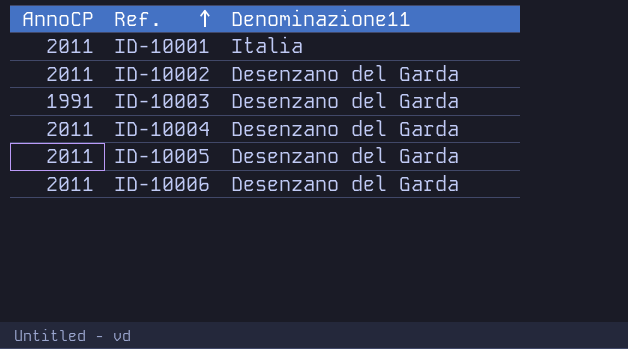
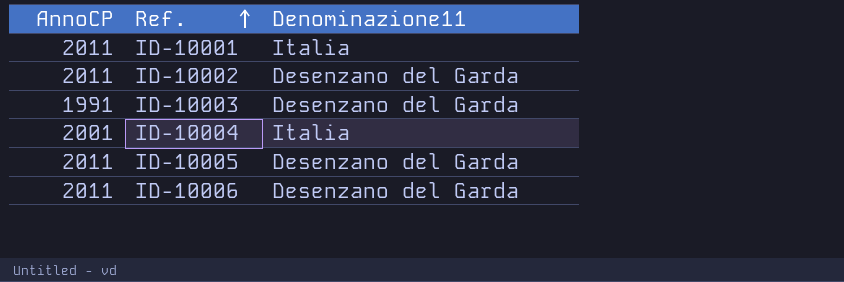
ID-10004 | AnnoCP: 2011 -> 2001
ID-10004 | Denominazione11: Desenzano del Garda -> Italia

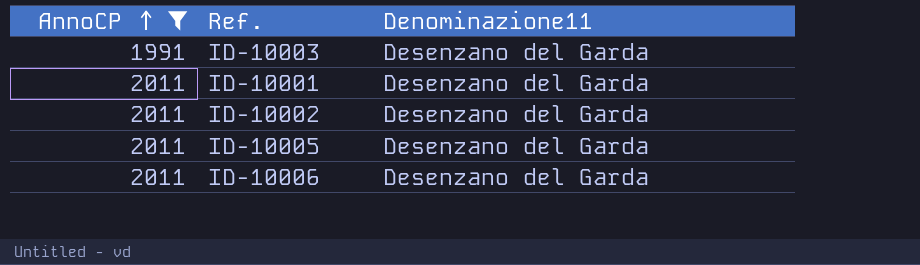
filter: none -> AnnoCP != 2001
row order: Ref. ascending -> AnnoCP ascending
ID-10001 | Denominazione11: Italia -> Desenzano del Garda

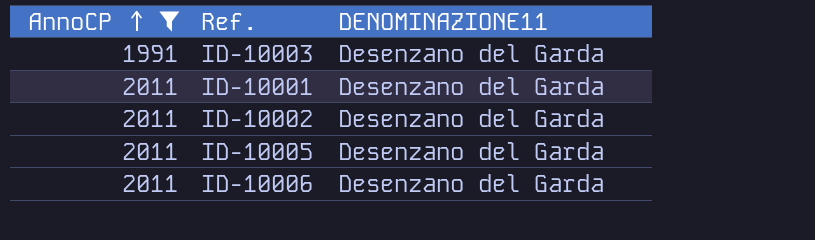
column name: Denominazione11 -> DENOMINAZIONE11

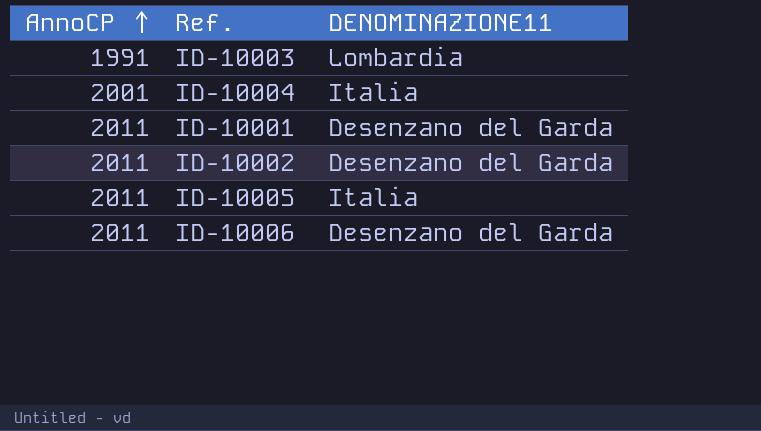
filter: AnnoCP != 2001 -> none
ID-10003 | DENOMINAZIONE11: Desenzano del Garda -> Lombardia
ID-10005 | DENOMINAZIONE11: Desenzano del Garda -> Italia

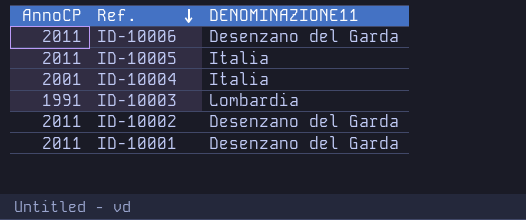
row order: AnnoCP ascending -> Ref. descending

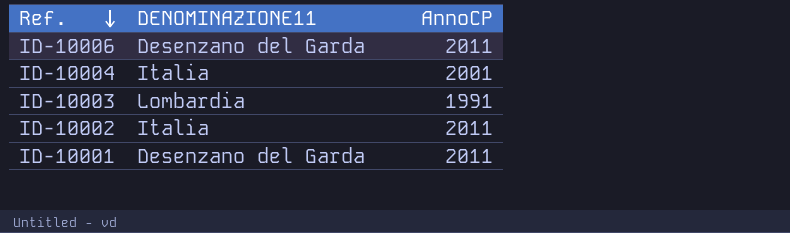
column AnnoCP | position: 1 -> 3
row ID-10005: 2011 | Italia -> none
ID-10002 | DENOMINAZIONE11: Desenzano del Garda -> Italia

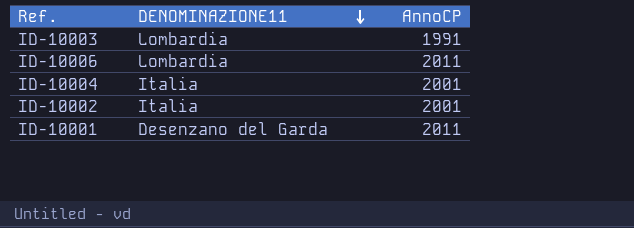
row order: Ref. descending -> DENOMINAZIONE11 descending
ID-10006 | DENOMINAZIONE11: Desenzano del Garda -> Lombardia
ID-10002 | AnnoCP: 2011 -> 2001

